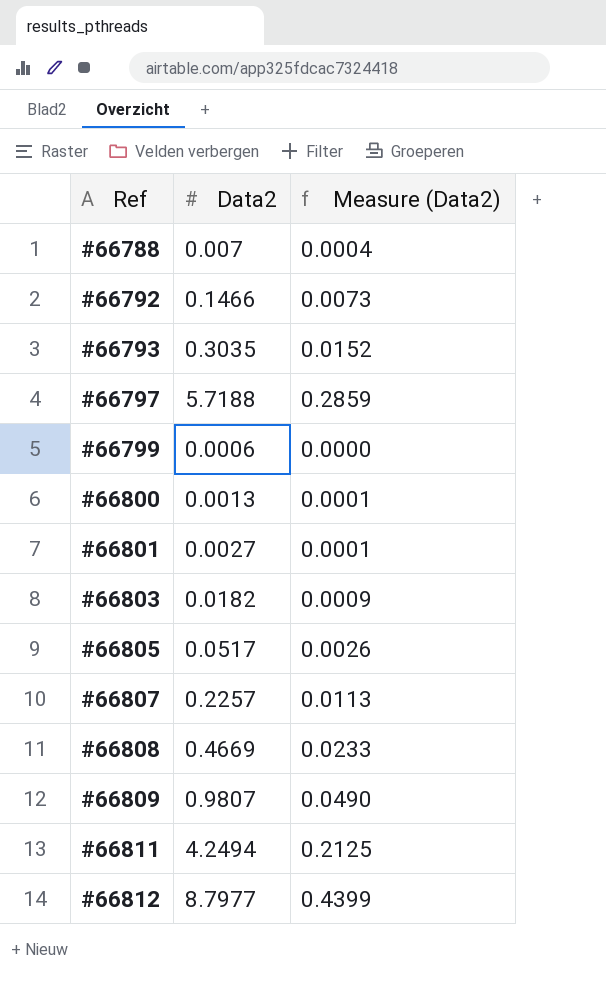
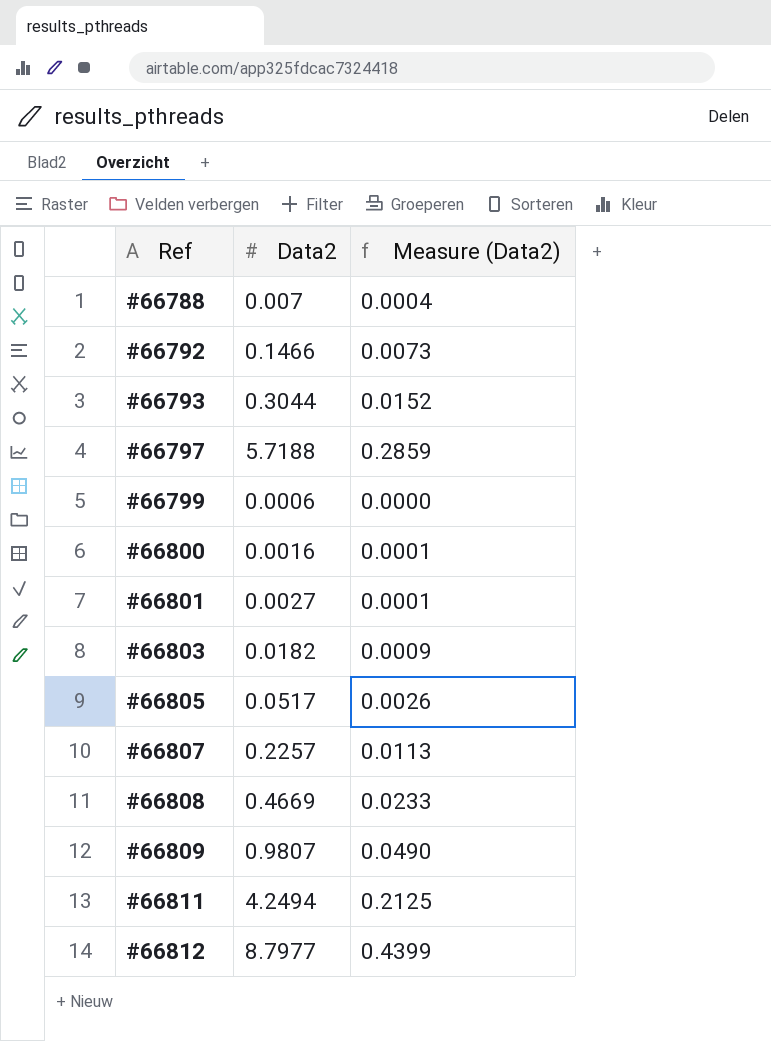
#66793 | Data2: 0.3035 -> 0.3044
#66800 | Data2: 0.0013 -> 0.0016

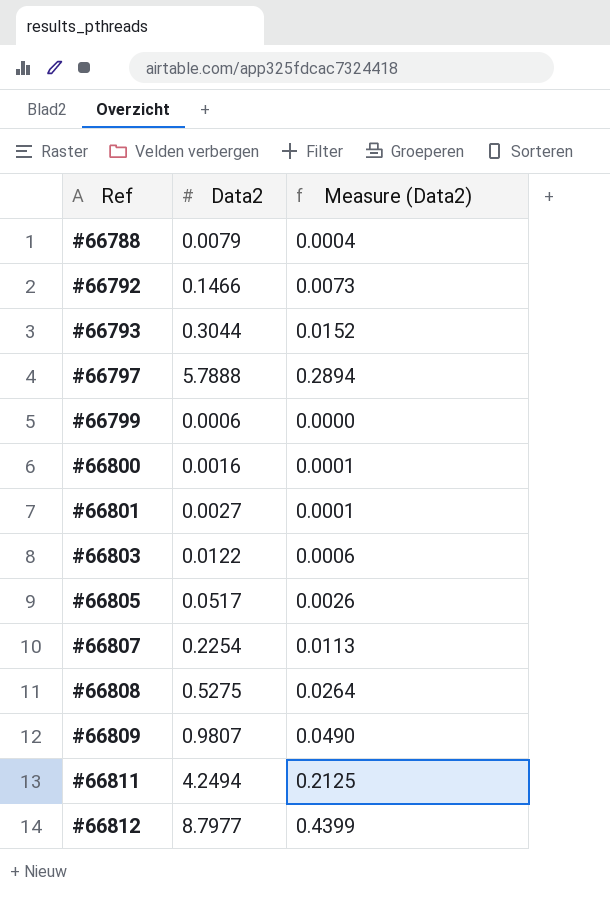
#66788 | Data2: 0.007 -> 0.0079
#66797 | Data2: 5.7188 -> 5.7888
#66797 | Measure (Data2): 0.2859 -> 0.2894
#66803 | Data2: 0.0182 -> 0.0122
#66803 | Measure (Data2): 0.0009 -> 0.0006
#66807 | Data2: 0.2257 -> 0.2254
#66808 | Data2: 0.4669 -> 0.5275
#66808 | Measure (Data2): 0.0233 -> 0.0264

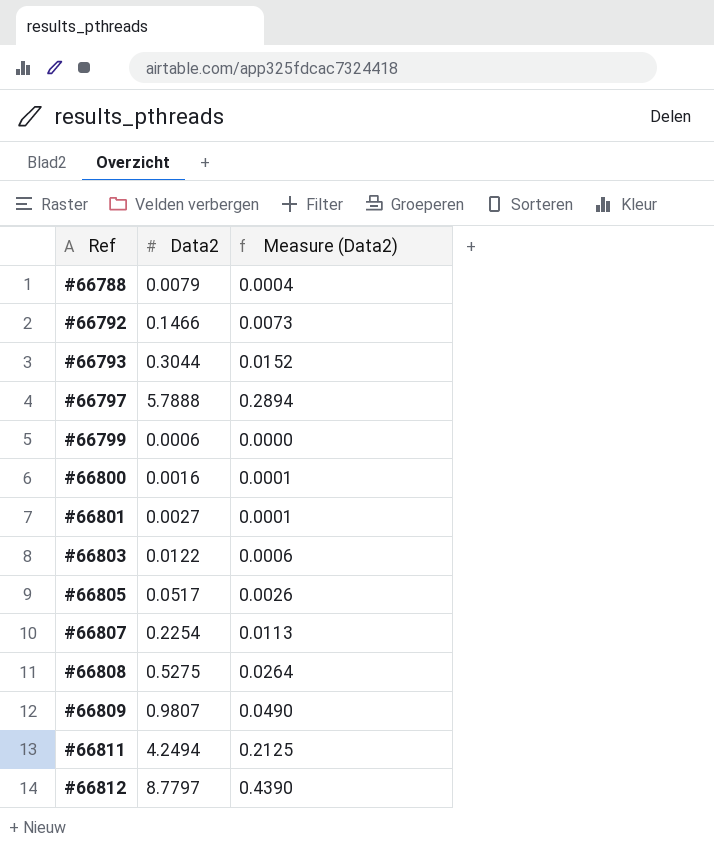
#66812 | Data2: 8.7977 -> 8.7797
#66812 | Measure (Data2): 0.4399 -> 0.4390

